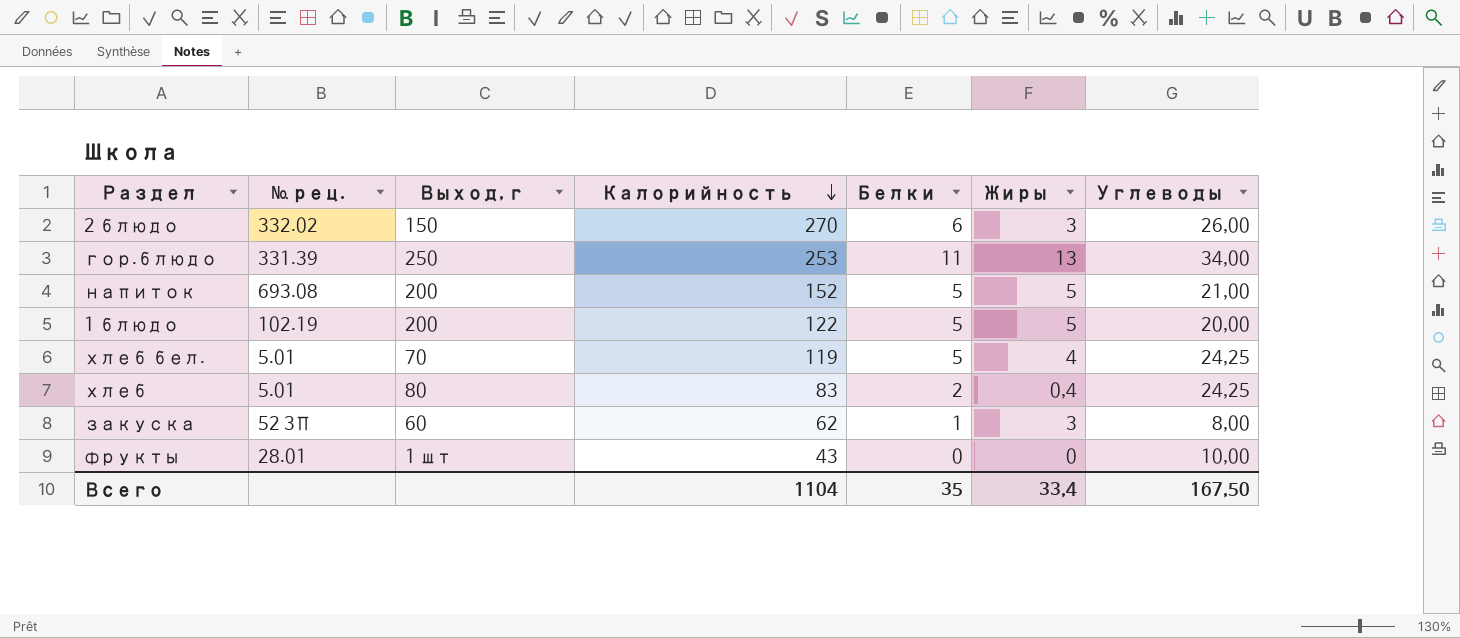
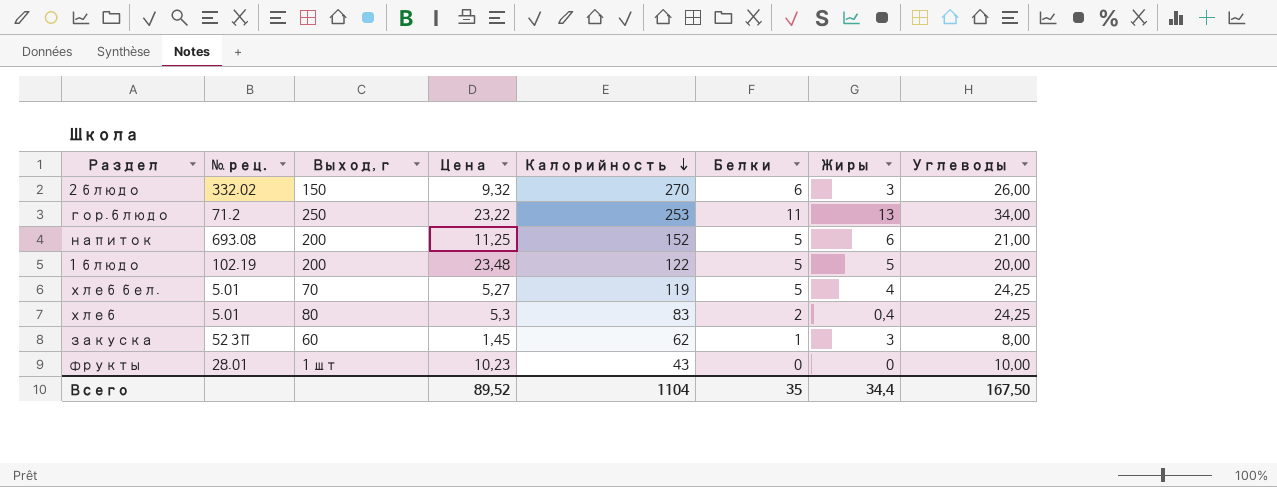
column Цена | position: none -> 4
гор.блюдо | № рец.: 331.39 -> 71.2
напиток | Жиры: 5 -> 6
Всего | Жиры: 33,4 -> 34,4

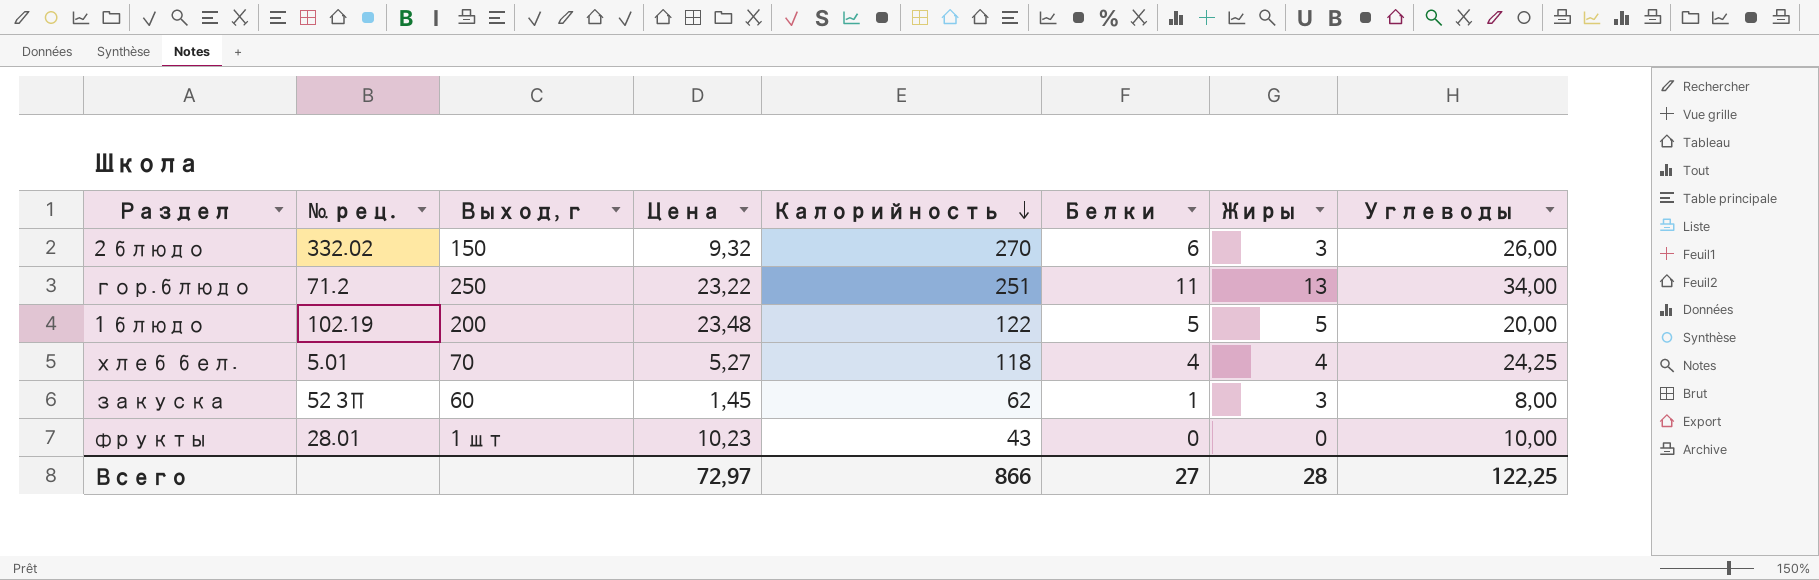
row напиток: 693.08 | 200 | 11,25 | 152 | 5 | 6 | 21,00 -> none
row хлеб: 5.01 | 80 | 5,3 | 83 | 2 | 0,4 | 24,25 -> none
гор.блюдо | Калорийность: 253 -> 251
хлеб бел. | Калорийность: 119 -> 118
хлеб бел. | Белки: 5 -> 4
Всего | Цена: 89,52 -> 72,97
Всего | Калорийность: 1104 -> 866
Всего | Белки: 35 -> 27
Всего | Жиры: 34,4 -> 28
Всего | Углеводы: 167,50 -> 122,25

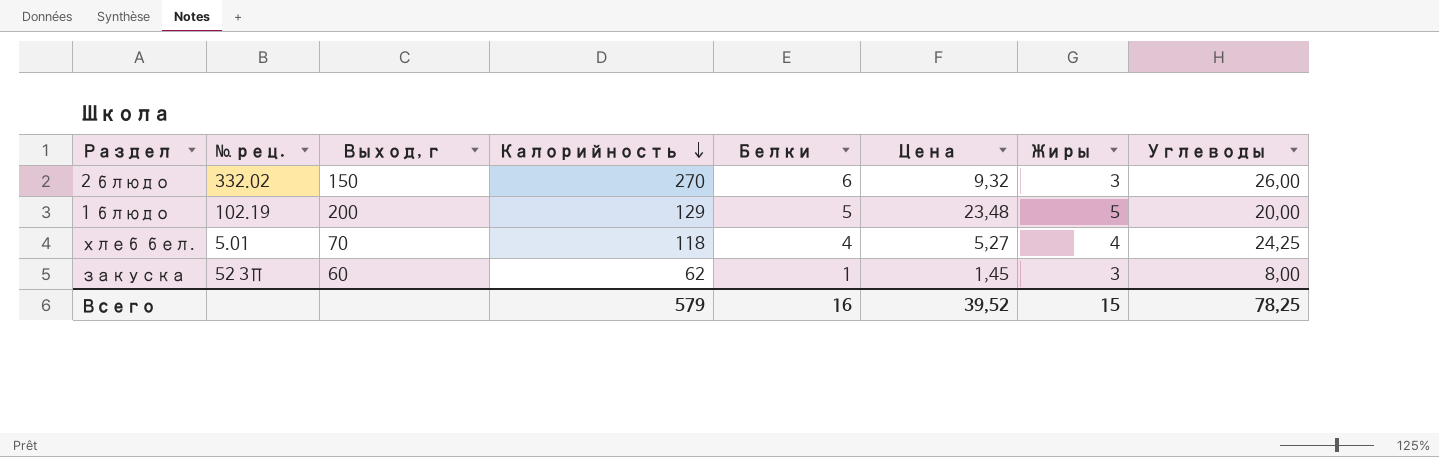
column Цена | position: 4 -> 6
row гор.блюдо: 71.2 | 250 | 23,22 | 251 | 11 | 13 | 34,00 -> none
row фрукты: 28.01 | 1 шт | 10,23 | 43 | 0 | 0 | 10,00 -> none
1 блюдо | Калорийность: 122 -> 129
Всего | Калорийность: 866 -> 579
Всего | Белки: 27 -> 16
Всего | Цена: 72,97 -> 39,52
Всего | Жиры: 28 -> 15
Всего | Углеводы: 122,25 -> 78,25

